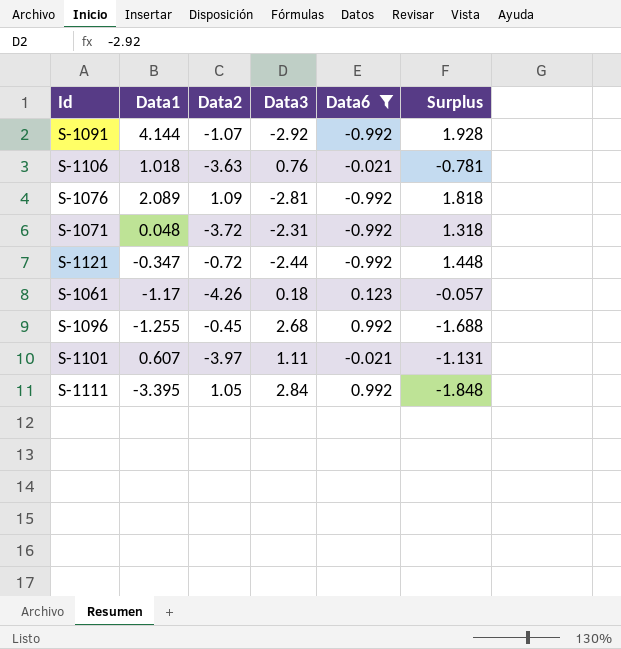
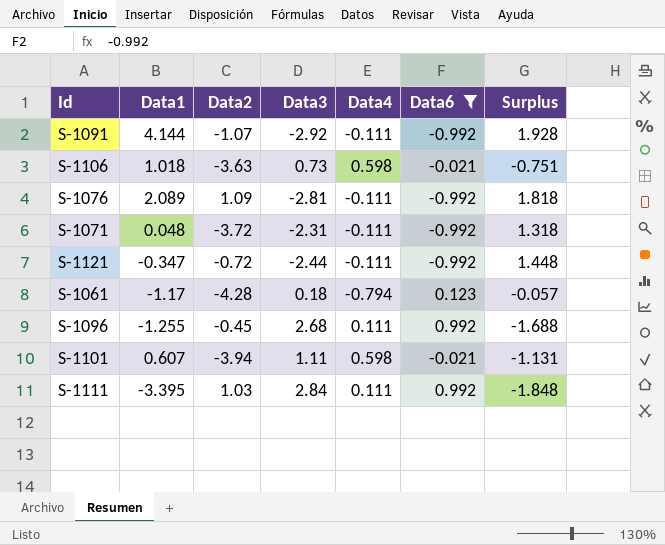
column Data4 | position: none -> 5
S-1106 | Data3: 0.76 -> 0.73
S-1106 | Surplus: -0.781 -> -0.751
S-1061 | Data2: -4.26 -> -4.28
S-1101 | Data2: -3.97 -> -3.94
S-1111 | Data2: 1.05 -> 1.03

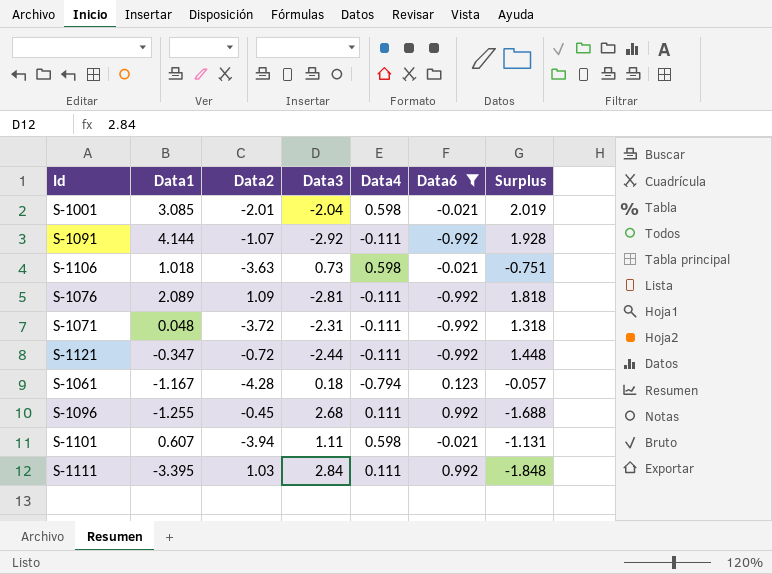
row S-1001: none -> 3.085 | -2.01 | -2.04 | 0.598 | -0.021 | 2.019
S-1061 | Data1: -1.17 -> -1.167

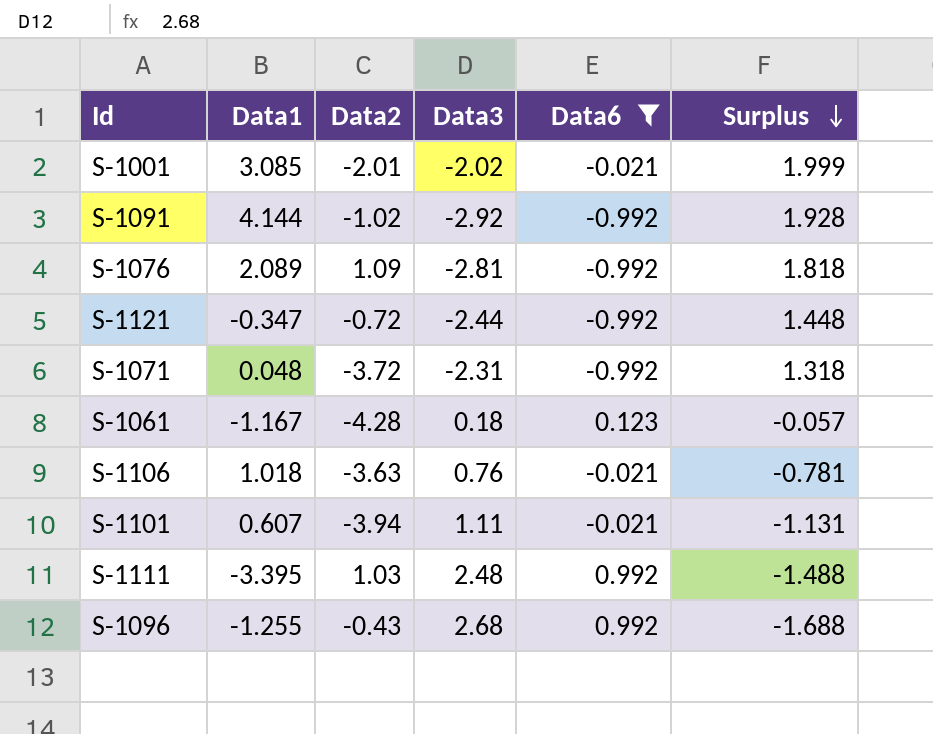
row order: none -> Surplus descending
column Data4 | position: 5 -> none
S-1001 | Data3: -2.04 -> -2.02
S-1001 | Surplus: 2.019 -> 1.999
S-1091 | Data2: -1.07 -> -1.02
S-1106 | Data3: 0.73 -> 0.76
S-1106 | Surplus: -0.751 -> -0.781
S-1111 | Data3: 2.84 -> 2.48
S-1111 | Surplus: -1.848 -> -1.488
S-1096 | Data2: -0.45 -> -0.43

